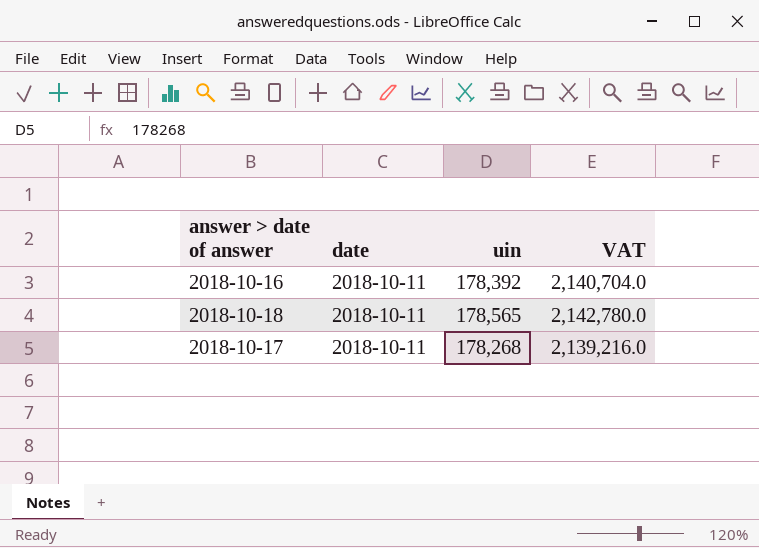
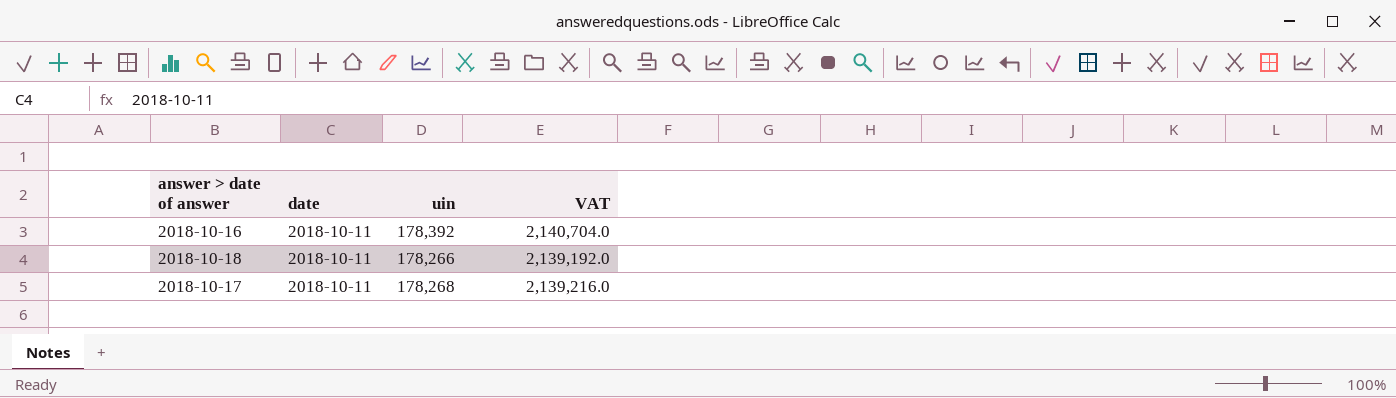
2018-10-18 | uin: 178,565 -> 178,266
2018-10-18 | VAT: 2,142,780.0 -> 2,139,192.0

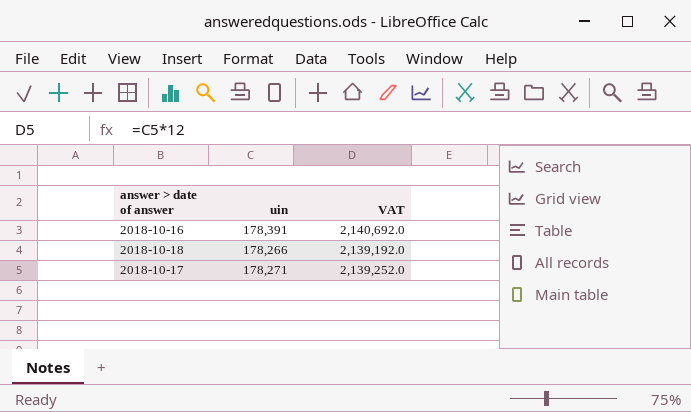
column date | position: 2 -> none
2018-10-16 | uin: 178,392 -> 178,391
2018-10-16 | VAT: 2,140,704.0 -> 2,140,692.0
2018-10-17 | uin: 178,268 -> 178,271
2018-10-17 | VAT: 2,139,216.0 -> 2,139,252.0

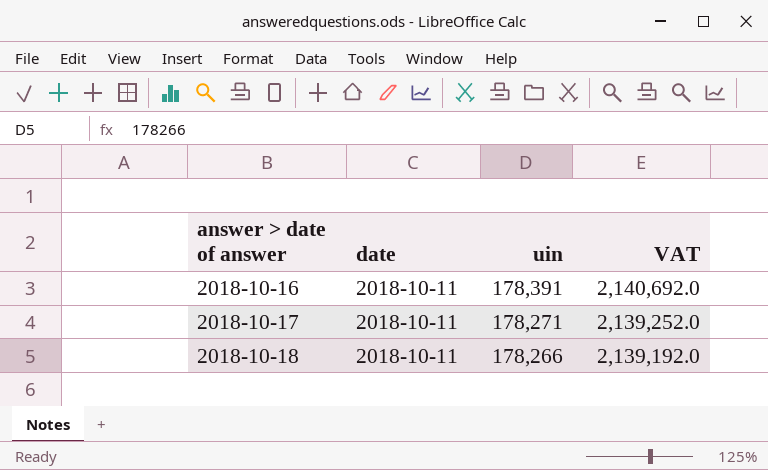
row order: none -> answer > date of answer ascending
column date | position: none -> 2

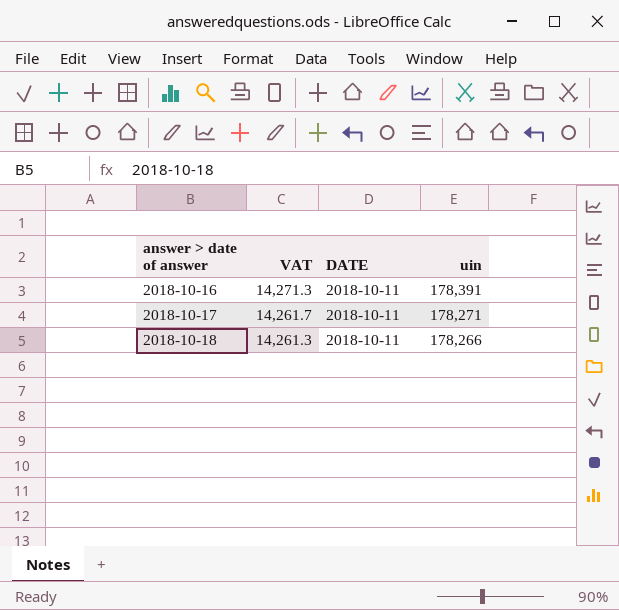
column VAT | formula: [uin] * 12 -> [uin] * 0.08
column VAT | position: 4 -> 2
column name: date -> DATE

